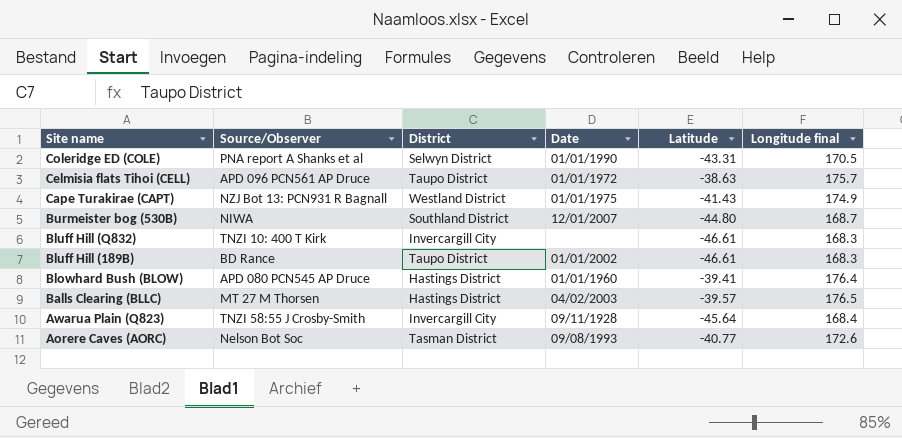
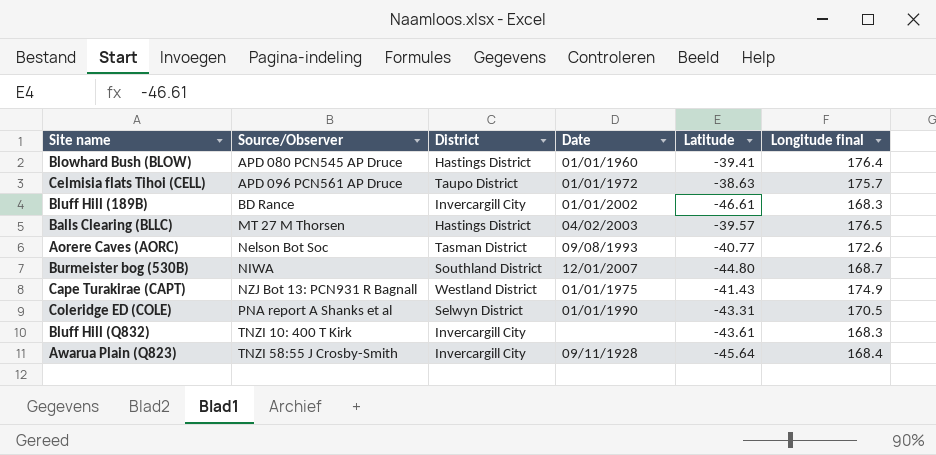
row order: Site name descending -> Source/Observer ascending
Bluff Hill (189B) | District: Taupo District -> Invercargill City
Bluff Hill (Q832) | Latitude: -46.61 -> -43.61

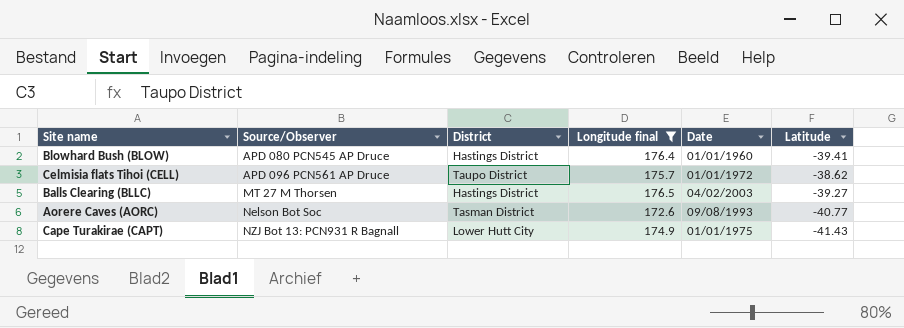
filter: none -> Longitude final >= 172.6
column Longitude final | position: 6 -> 4
Celmisia flats Tihoi (CELL) | Latitude: -38.63 -> -38.62
Balls Clearing (BLLC) | Latitude: -39.57 -> -39.27
Cape Turakirae (CAPT) | District: Westland District -> Lower Hutt City

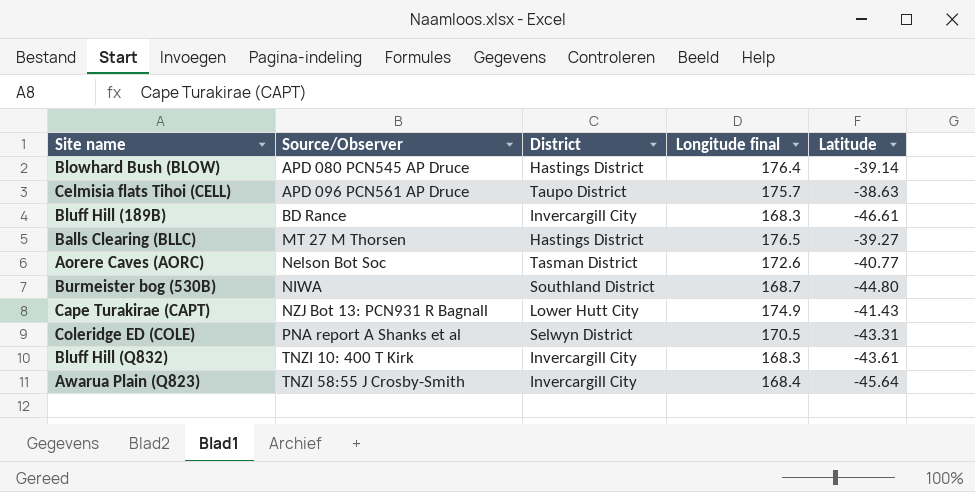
filter: Longitude final >= 172.6 -> none
column Date | position: 5 -> none
Blowhard Bush (BLOW) | Latitude: -39.41 -> -39.14
Celmisia flats Tihoi (CELL) | Latitude: -38.62 -> -38.63

